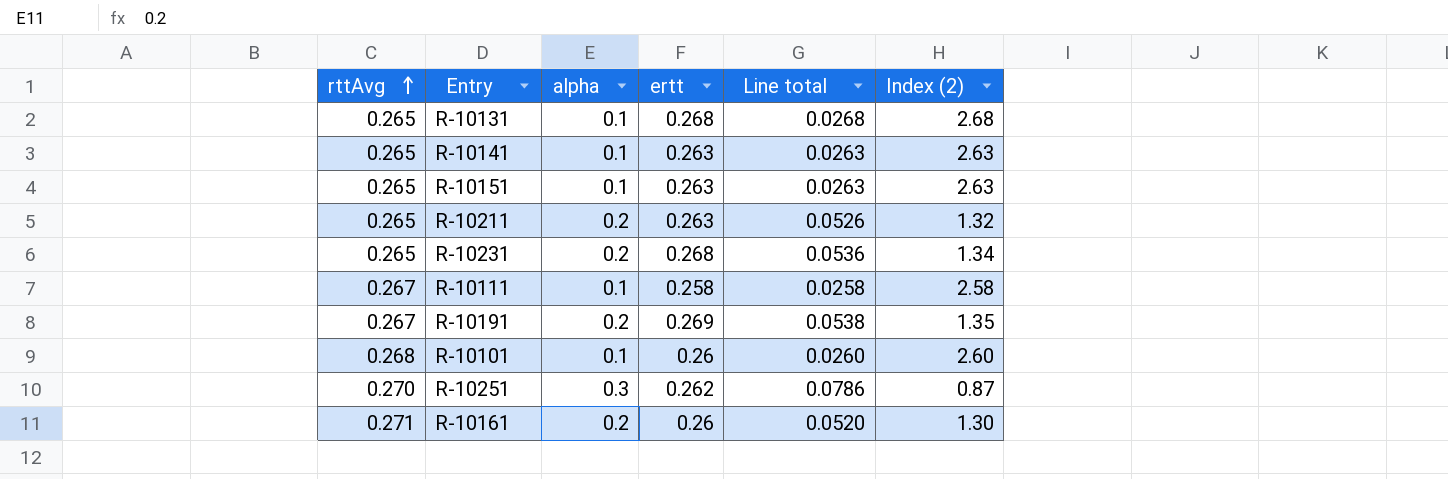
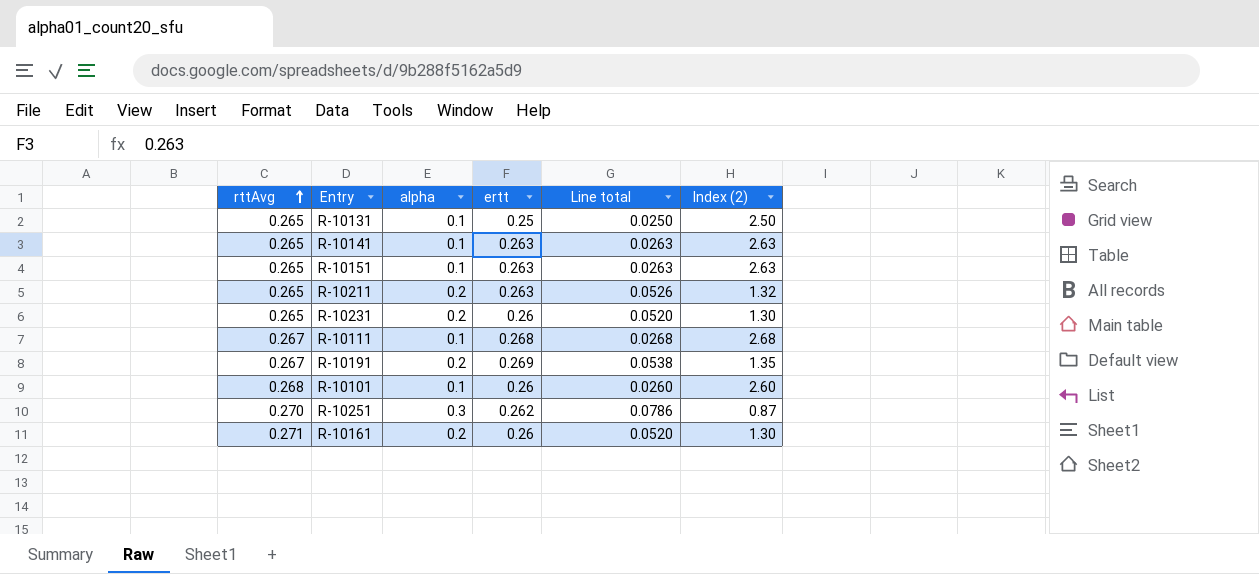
R-10131 | ertt: 0.268 -> 0.25
R-10131 | Line total: 0.0268 -> 0.0250
R-10131 | Index (2): 2.68 -> 2.50
R-10231 | ertt: 0.268 -> 0.26
R-10231 | Line total: 0.0536 -> 0.0520
R-10231 | Index (2): 1.34 -> 1.30
R-10111 | ertt: 0.258 -> 0.268
R-10111 | Line total: 0.0258 -> 0.0268
R-10111 | Index (2): 2.58 -> 2.68

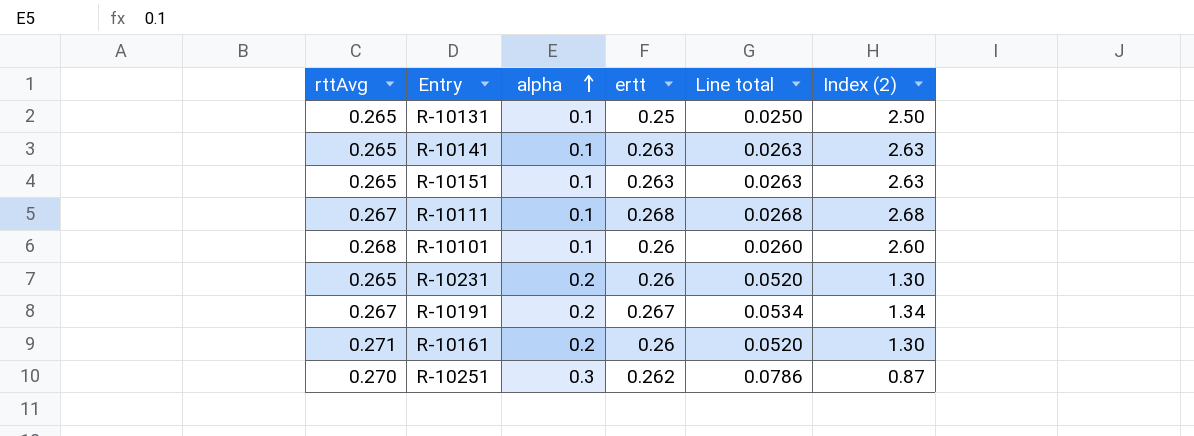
row order: rttAvg ascending -> alpha ascending
row R-10211: 0.265 | 0.2 | 0.263 | 0.0526 | 1.32 -> none
R-10191 | ertt: 0.269 -> 0.267
R-10191 | Line total: 0.0538 -> 0.0534
R-10191 | Index (2): 1.35 -> 1.34

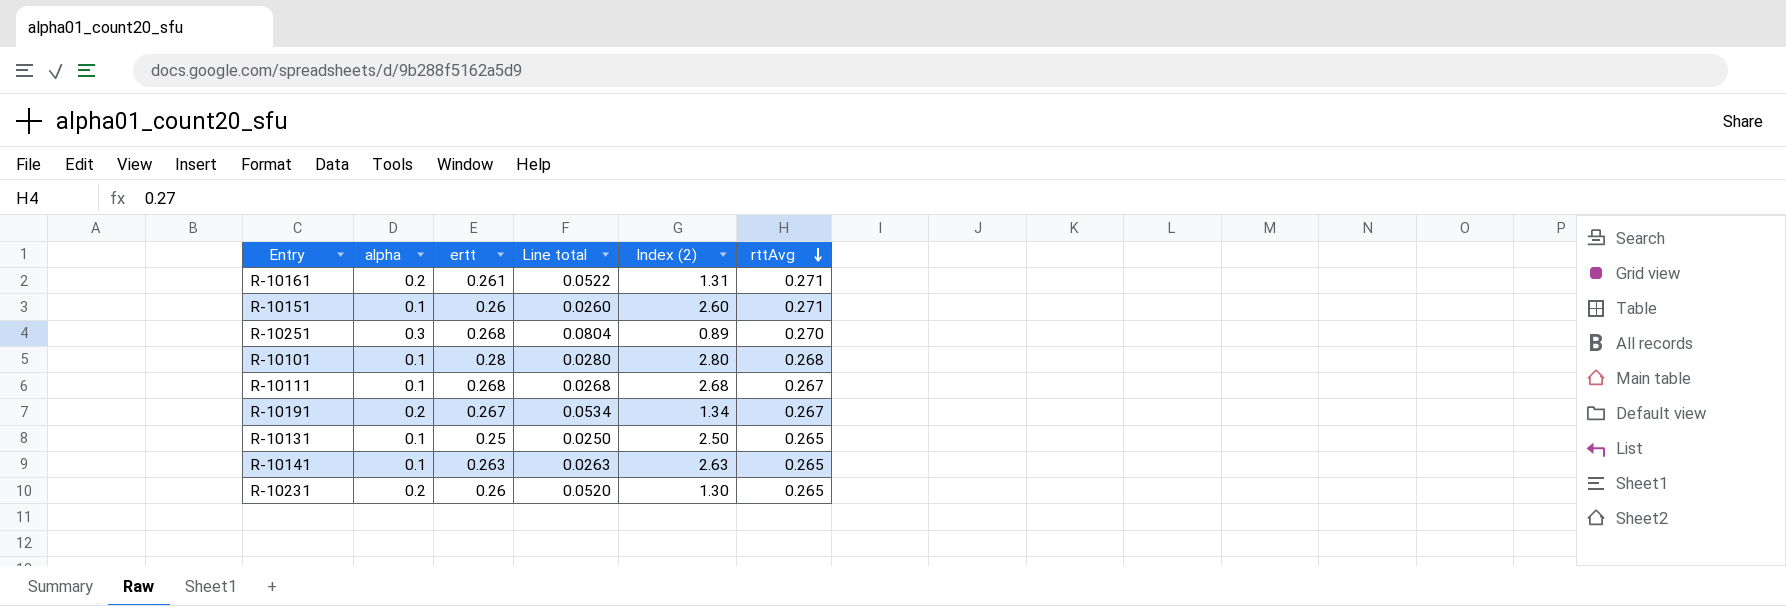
row order: alpha ascending -> rttAvg descending
column rttAvg | position: 1 -> 6
R-10161 | ertt: 0.26 -> 0.261
R-10161 | Line total: 0.0520 -> 0.0522
R-10161 | Index (2): 1.30 -> 1.31
R-10151 | ertt: 0.263 -> 0.26
R-10151 | Line total: 0.0263 -> 0.0260
R-10151 | Index (2): 2.63 -> 2.60
R-10151 | rttAvg: 0.265 -> 0.271
R-10251 | ertt: 0.262 -> 0.268
R-10251 | Line total: 0.0786 -> 0.0804
R-10251 | Index (2): 0.87 -> 0.89
R-10101 | ertt: 0.26 -> 0.28
R-10101 | Line total: 0.0260 -> 0.0280
R-10101 | Index (2): 2.60 -> 2.80

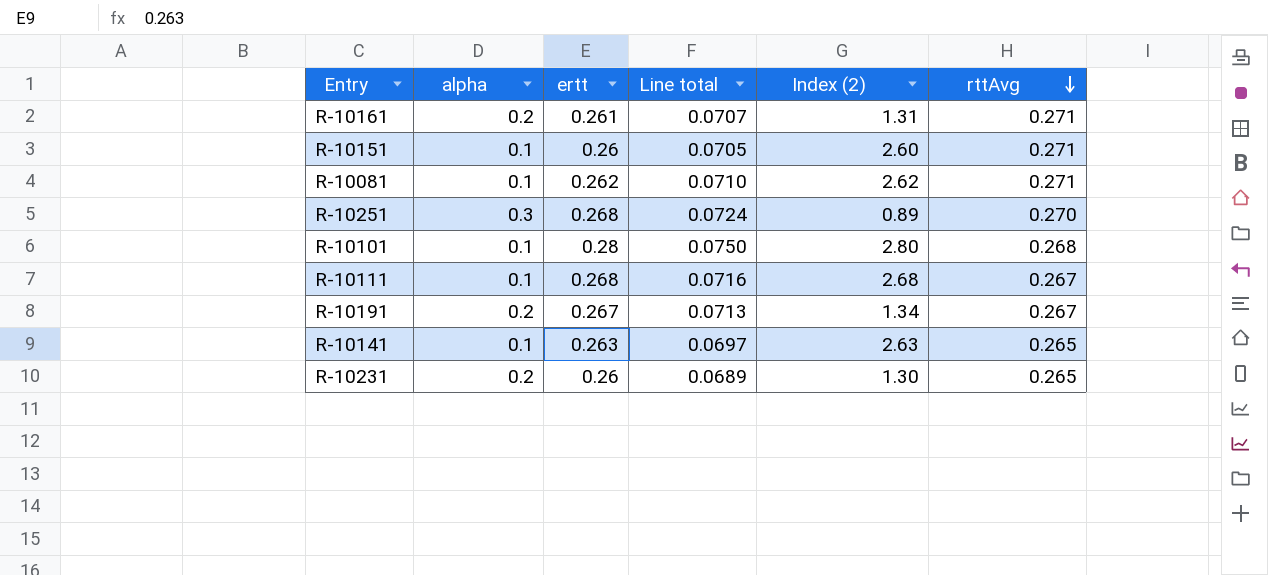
column Line total | formula: [alpha] * [ertt] -> [ertt] * [rttAvg]
row R-10131: 0.1 | 0.25 | 0.0250 | 2.50 | 0.265 -> none
row R-10081: none -> 0.1 | 0.262 | 0.0710 | 2.62 | 0.271

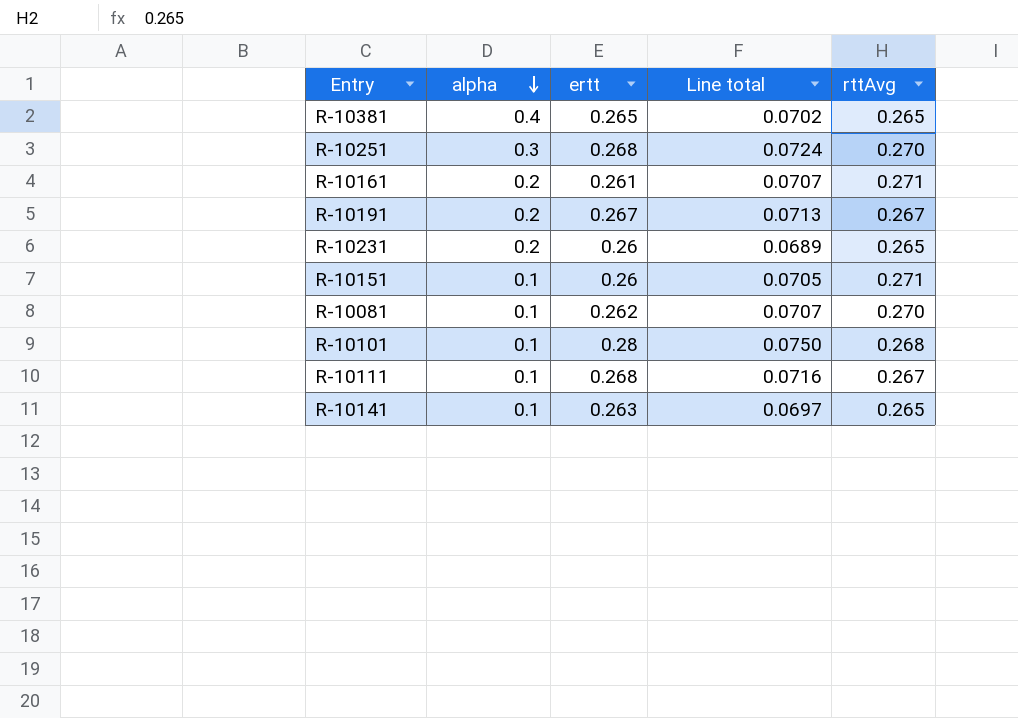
row order: rttAvg descending -> alpha descending
column Index (2) | formula: [ertt] / [alpha] -> none
row R-10381: none -> 0.4 | 0.265 | 0.0702 | 0.265
R-10081 | Line total: 0.0710 -> 0.0707
R-10081 | rttAvg: 0.271 -> 0.270

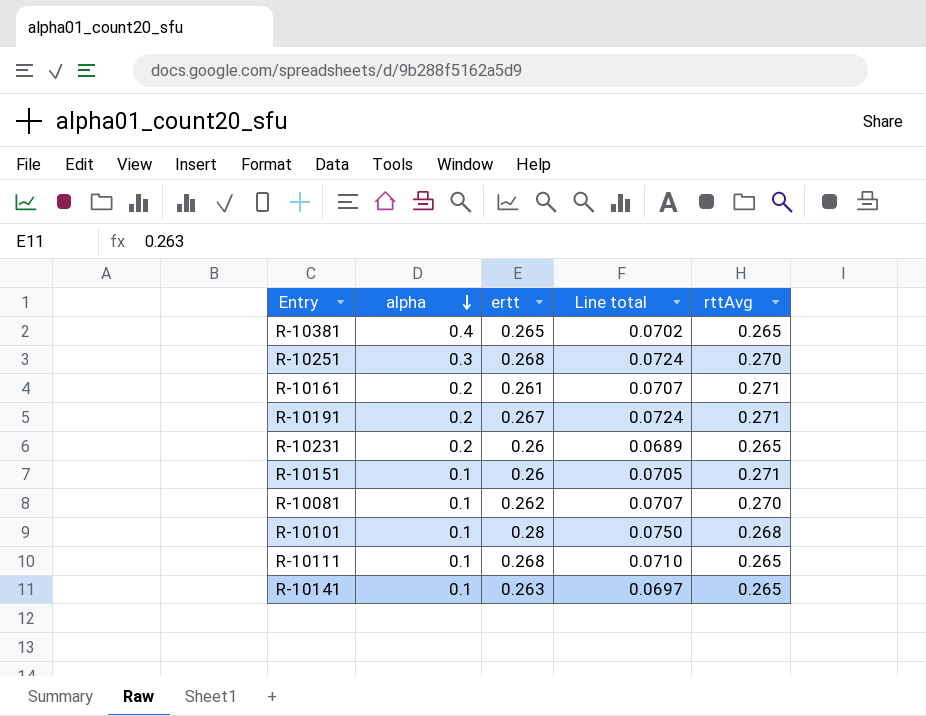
R-10191 | Line total: 0.0713 -> 0.0724
R-10191 | rttAvg: 0.267 -> 0.271
R-10111 | Line total: 0.0716 -> 0.0710
R-10111 | rttAvg: 0.267 -> 0.265

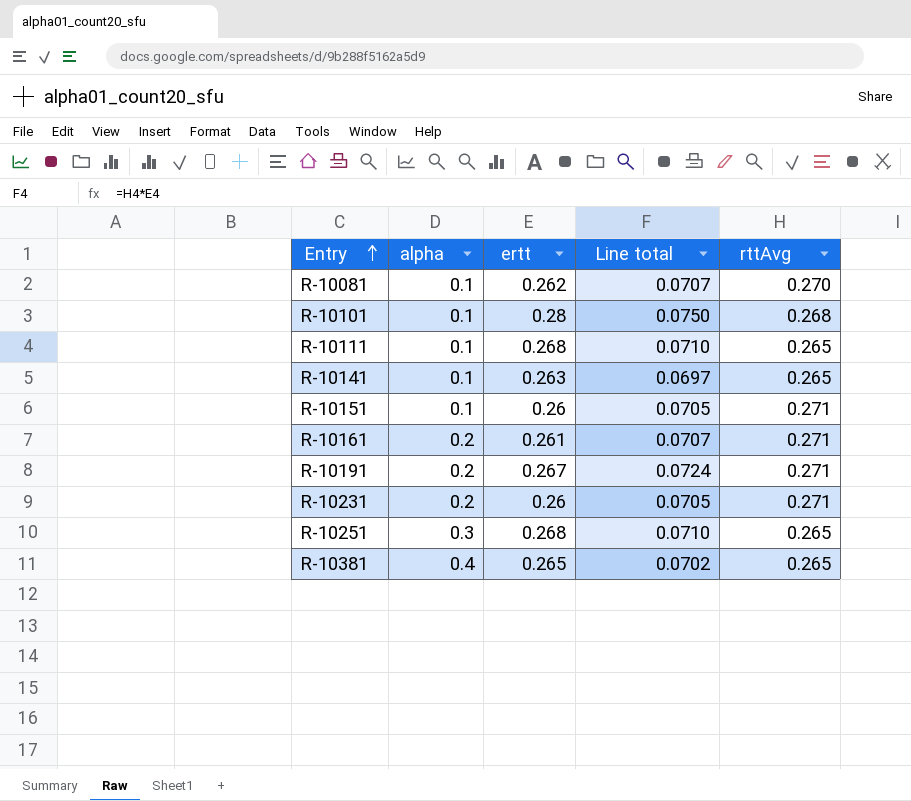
row order: alpha descending -> Entry ascending
R-10231 | Line total: 0.0689 -> 0.0705
R-10231 | rttAvg: 0.265 -> 0.271
R-10251 | Line total: 0.0724 -> 0.0710
R-10251 | rttAvg: 0.270 -> 0.265

